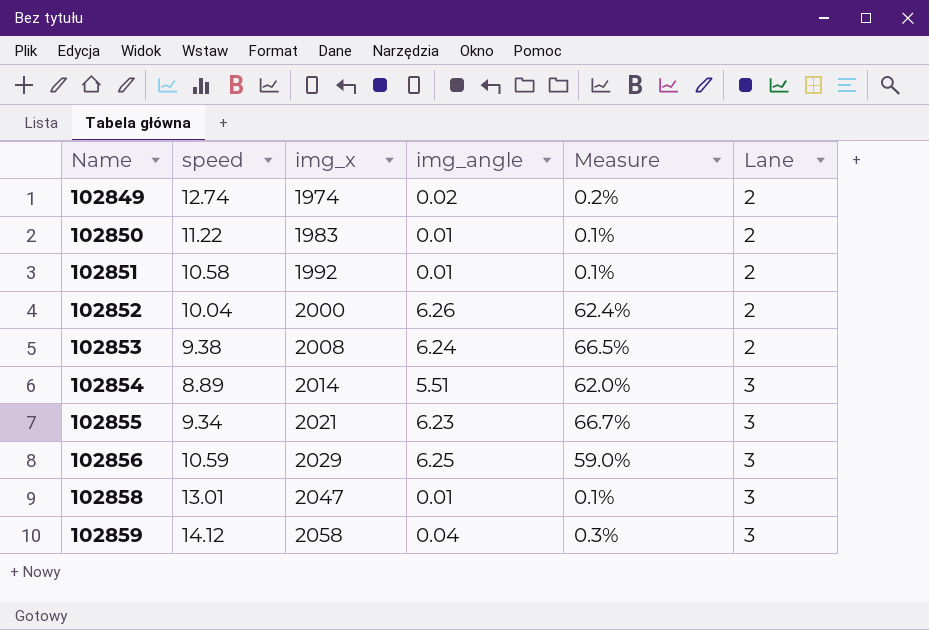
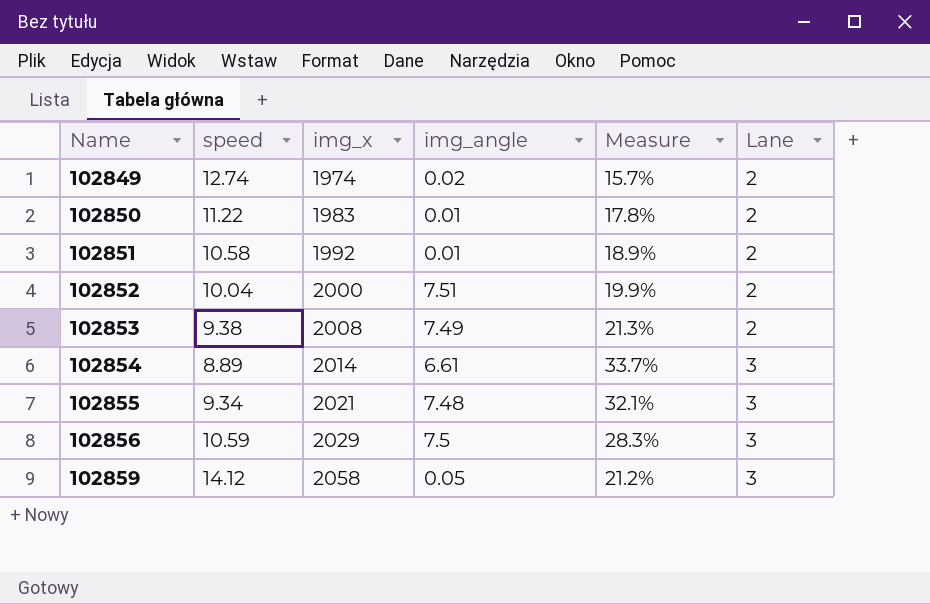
column Measure | formula: [img_angle] / [speed] -> [Lane] / [speed]
row 102858: 13.01 | 2047 | 0.01 | 0.1% | 3 -> none
102852 | img_angle: 6.26 -> 7.51
102853 | img_angle: 6.24 -> 7.49
102854 | img_angle: 5.51 -> 6.61
102855 | img_angle: 6.23 -> 7.48
102856 | img_angle: 6.25 -> 7.5
102859 | img_angle: 0.04 -> 0.05

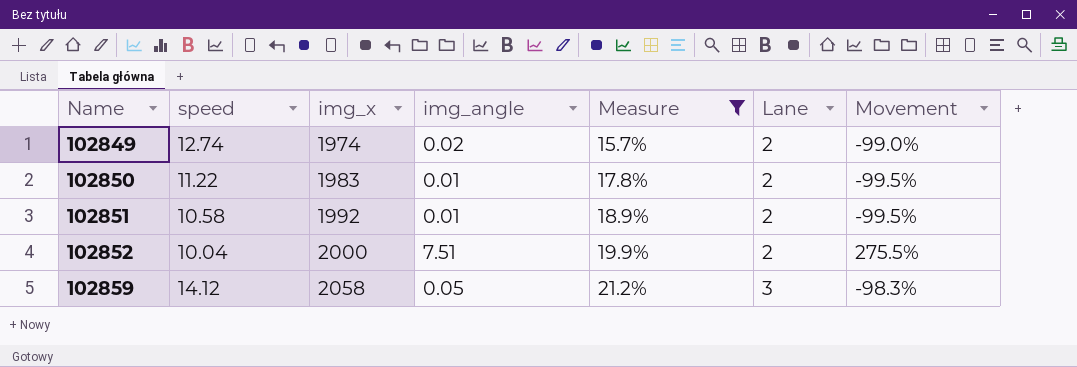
filter: none -> Measure <= 21.2%
column Movement | formula: none -> ([img_angle] - [Lane]) / [Lane]

